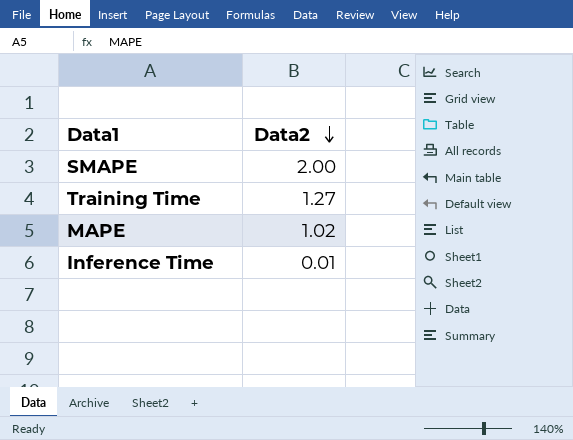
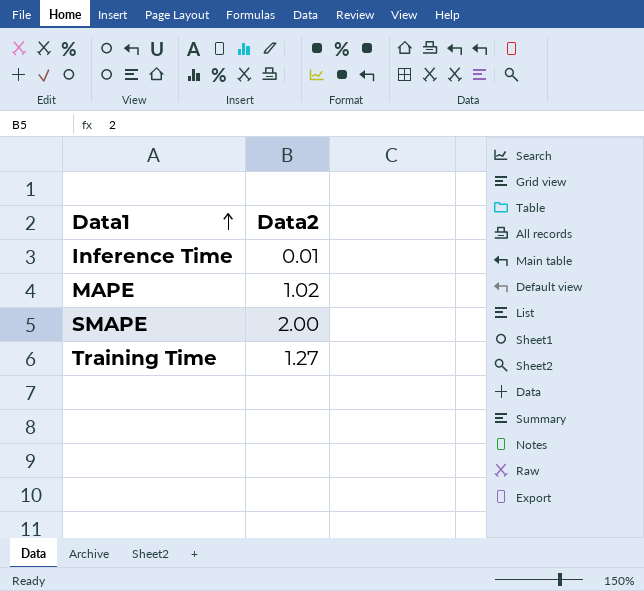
row order: Data2 descending -> Data1 ascending

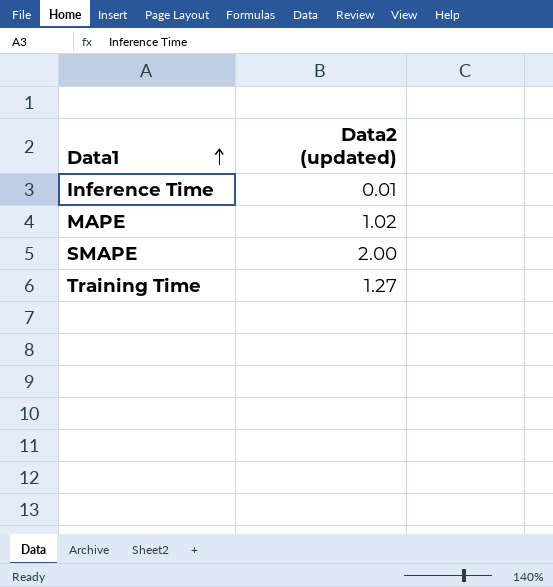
column name: Data2 -> Data2 (updated)

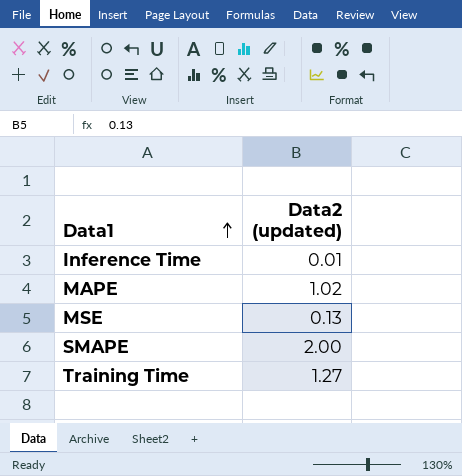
row MSE: none -> 0.13

